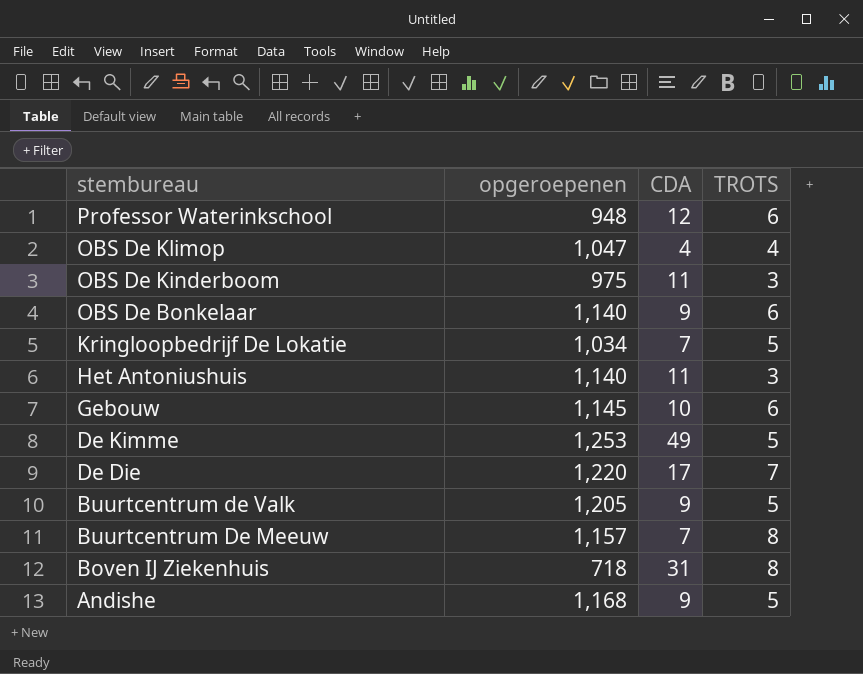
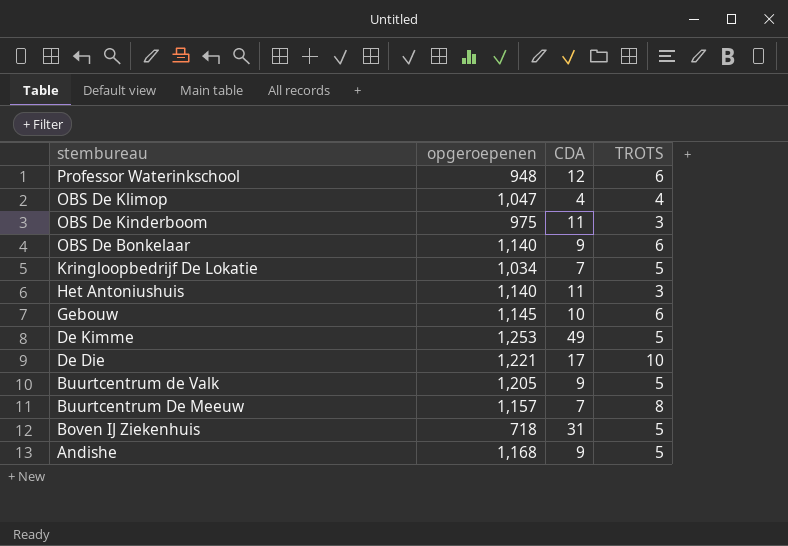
De Die | opgeroepenen: 1,220 -> 1,221
De Die | TROTS: 7 -> 10
Boven IJ Ziekenhuis | TROTS: 8 -> 5

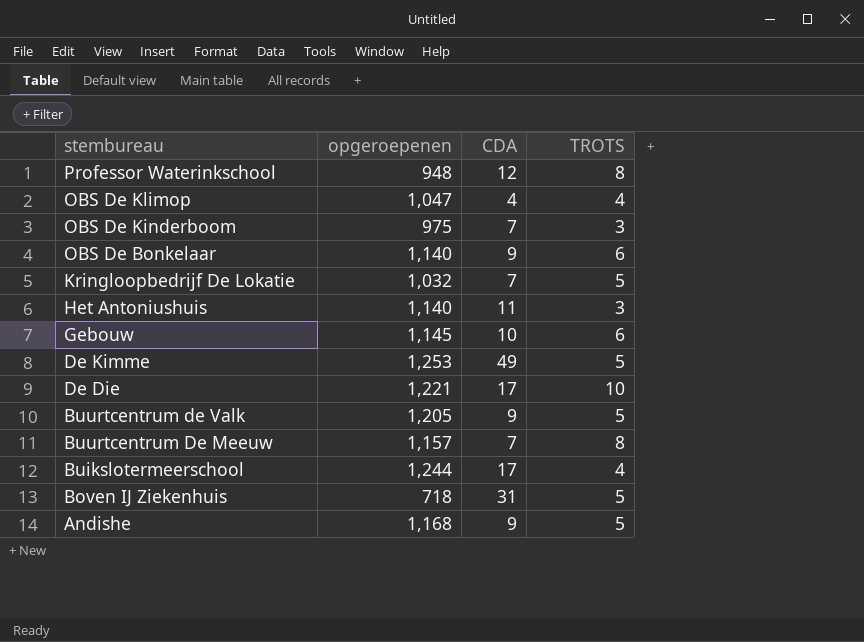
Professor Waterinkschool | TROTS: 6 -> 8
OBS De Kinderboom | CDA: 11 -> 7
Kringloopbedrijf De Lokatie | opgeroepenen: 1,034 -> 1,032
row Buikslotermeerschool: none -> 1,244 | 17 | 4

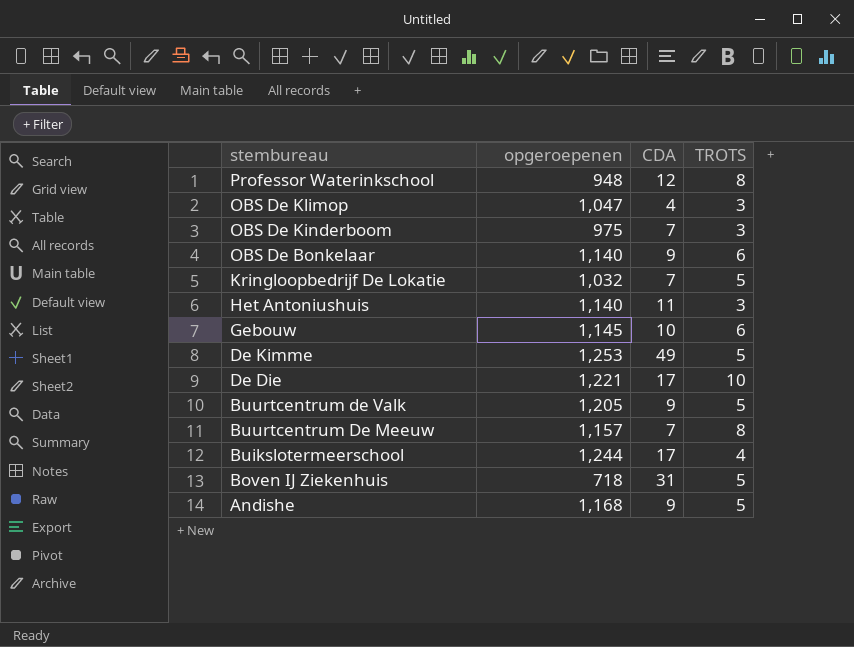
OBS De Klimop | TROTS: 4 -> 3

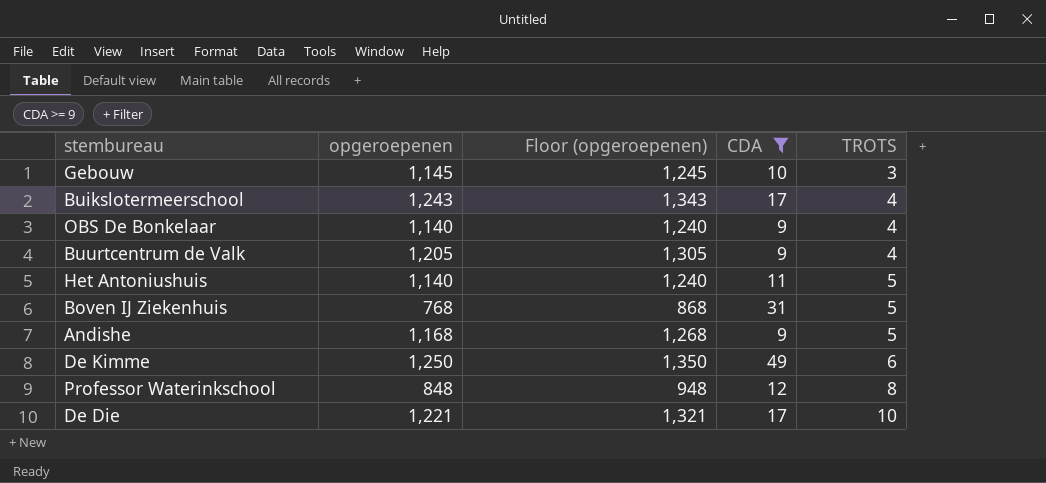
filter: none -> CDA >= 9
row order: stembureau descending -> TROTS ascending
column Floor (opgeroepenen) | formula: none -> [opgeroepenen] + 100
Gebouw | TROTS: 6 -> 3
Buikslotermeerschool | opgeroepenen: 1,244 -> 1,243
OBS De Bonkelaar | TROTS: 6 -> 4
Buurtcentrum de Valk | TROTS: 5 -> 4
Het Antoniushuis | TROTS: 3 -> 5
Boven IJ Ziekenhuis | opgeroepenen: 718 -> 768
De Kimme | opgeroepenen: 1,253 -> 1,250
De Kimme | TROTS: 5 -> 6
Professor Waterinkschool | opgeroepenen: 948 -> 848

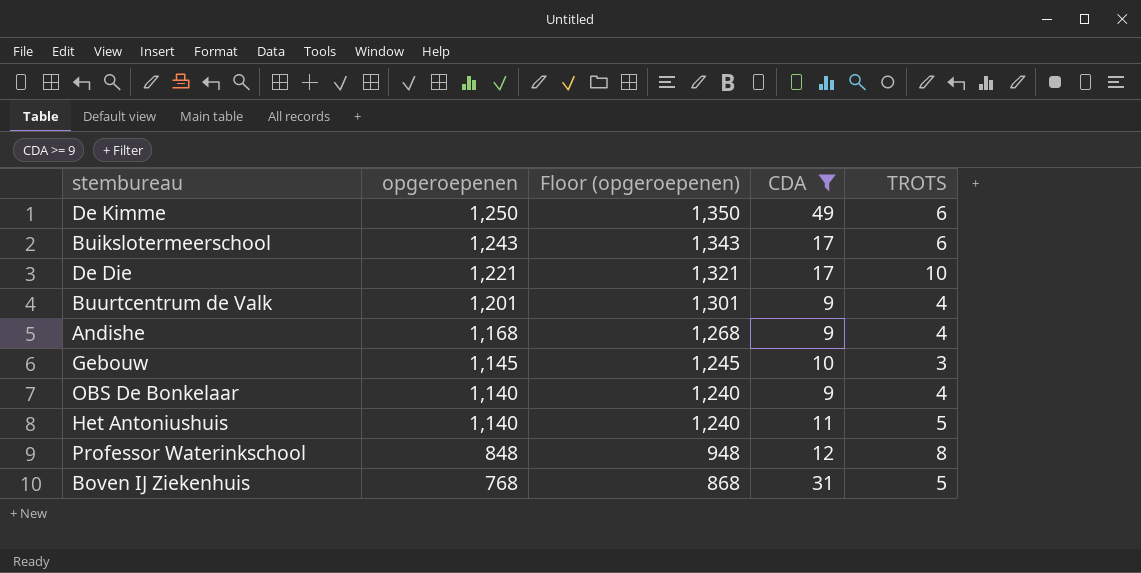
row order: TROTS ascending -> opgeroepenen descending
Buikslotermeerschool | TROTS: 4 -> 6
Buurtcentrum de Valk | opgeroepenen: 1,205 -> 1,201
Buurtcentrum de Valk | Floor (opgeroepenen): 1,305 -> 1,301
Andishe | TROTS: 5 -> 4

